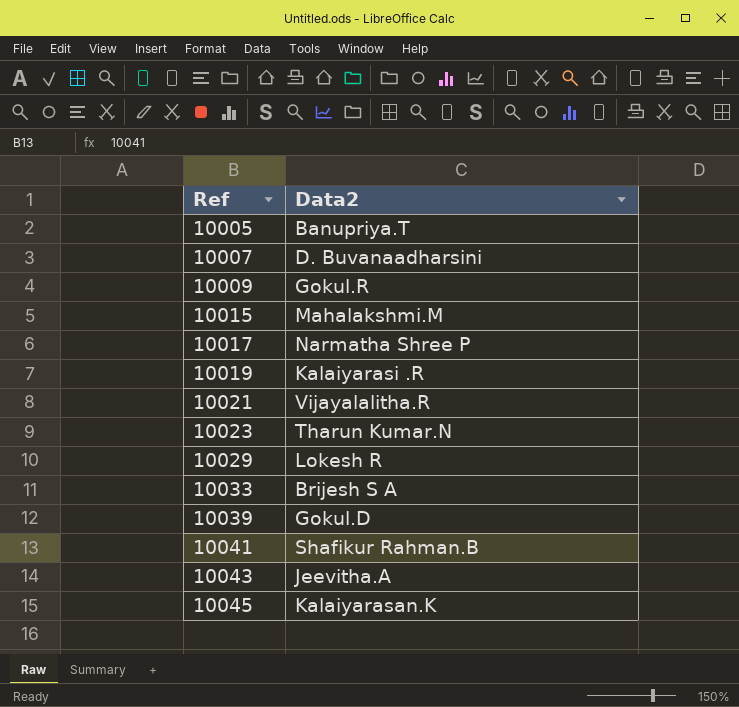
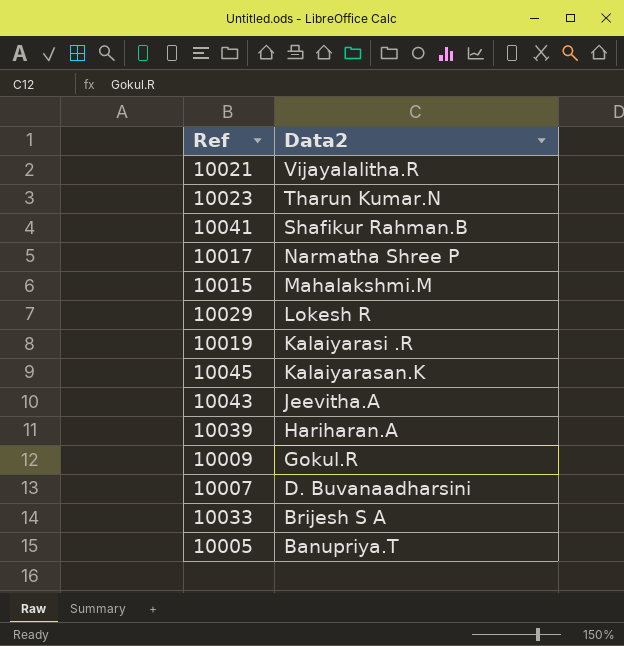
row order: Ref ascending -> Data2 descending
10039 | Data2: Gokul.D -> Hariharan.A

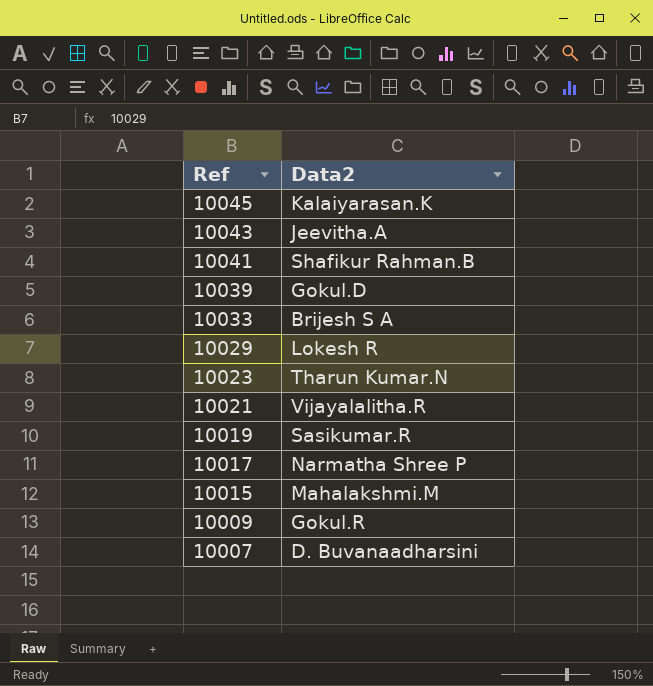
row order: Data2 descending -> Ref descending
row 10005: Banupriya.T -> none
10039 | Data2: Hariharan.A -> Gokul.D
10019 | Data2: Kalaiyarasi .R -> Sasikumar.R

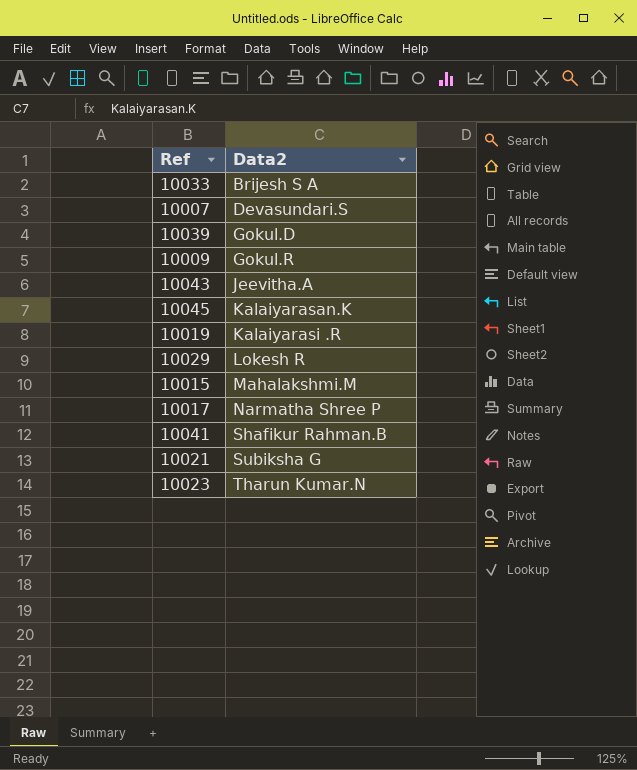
row order: Ref descending -> Data2 ascending
10007 | Data2: D. Buvanaadharsini -> Devasundari.S
10019 | Data2: Sasikumar.R -> Kalaiyarasi .R
10021 | Data2: Vijayalalitha.R -> Subiksha G

